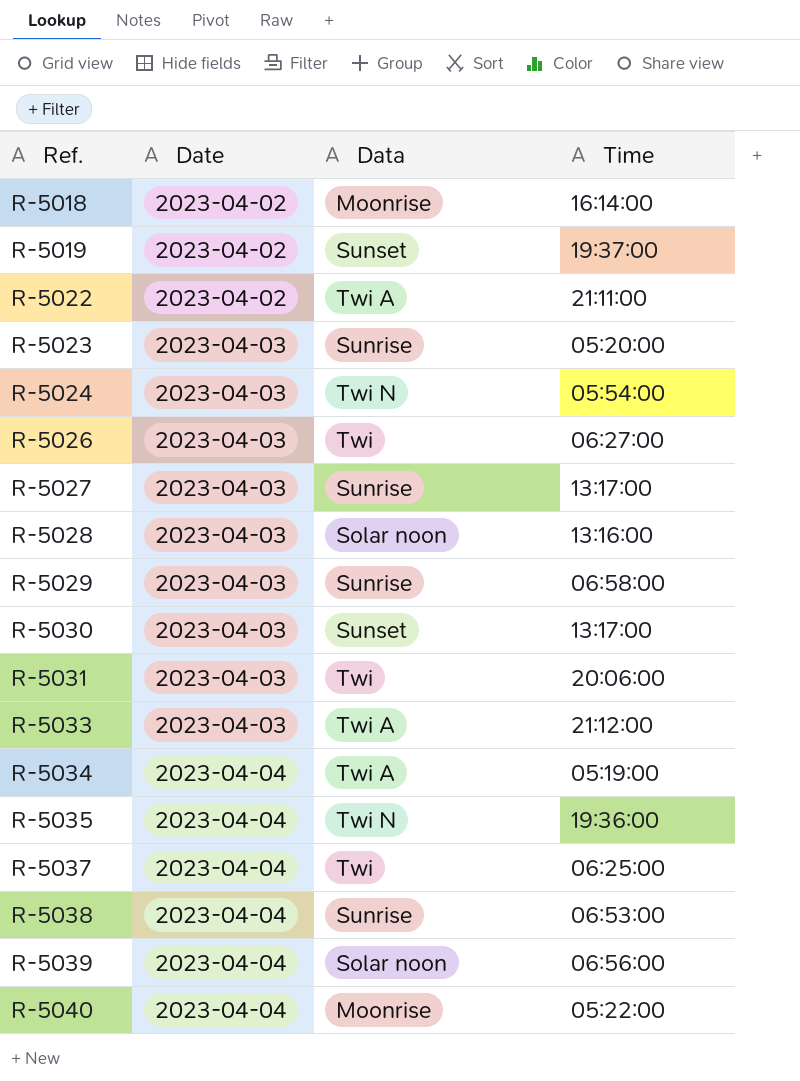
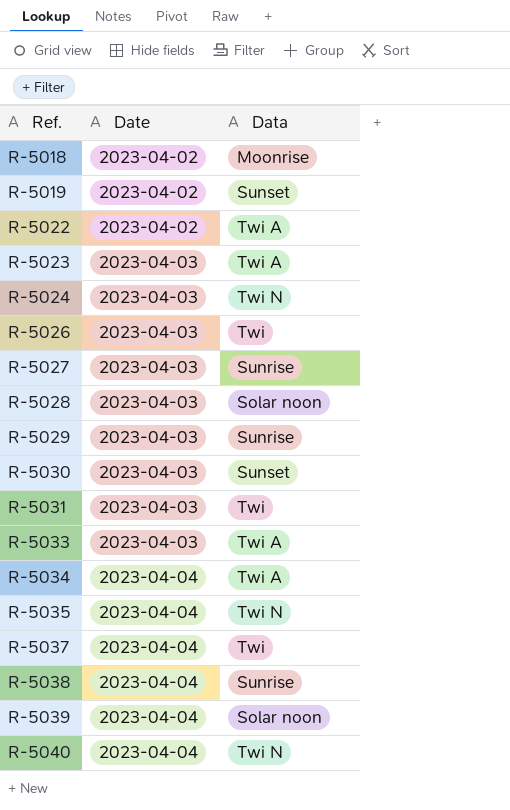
column Time | position: 4 -> none
R-5023 | Data: Sunrise -> Twi A
R-5040 | Data: Moonrise -> Twi N

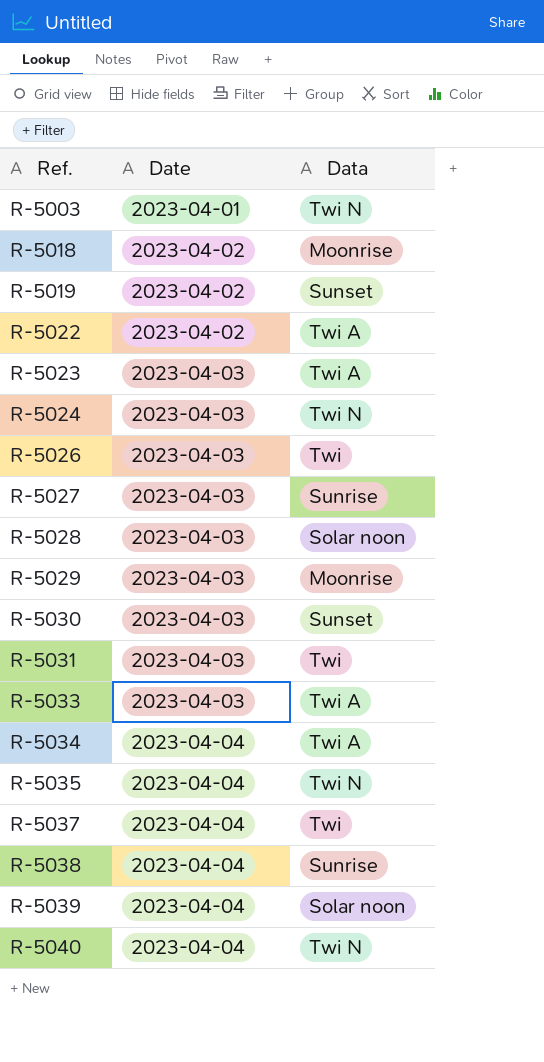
row R-5003: none -> 2023-04-01 | Twi N
R-5029 | Data: Sunrise -> Moonrise

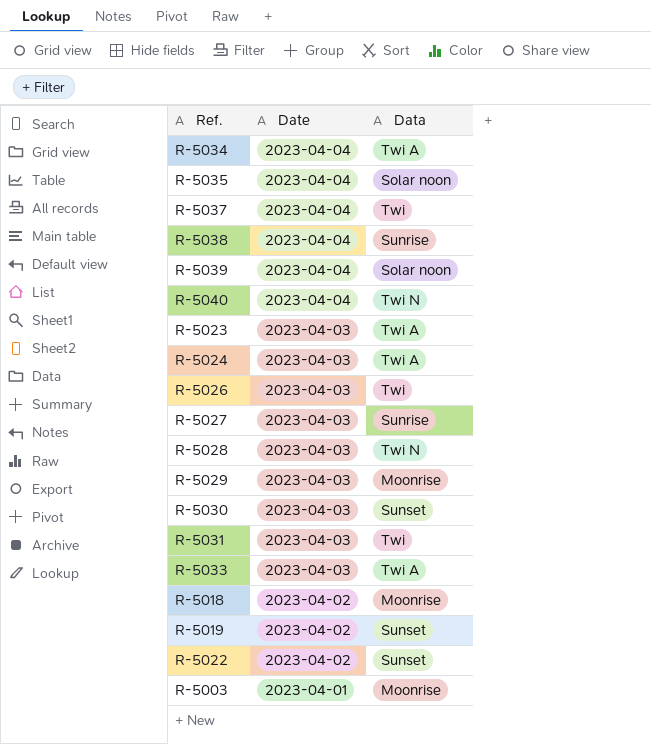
row order: Ref. ascending -> Date descending
R-5035 | Data: Twi N -> Solar noon
R-5024 | Data: Twi N -> Twi A
R-5028 | Data: Solar noon -> Twi N
R-5022 | Data: Twi A -> Sunset
R-5003 | Data: Twi N -> Moonrise

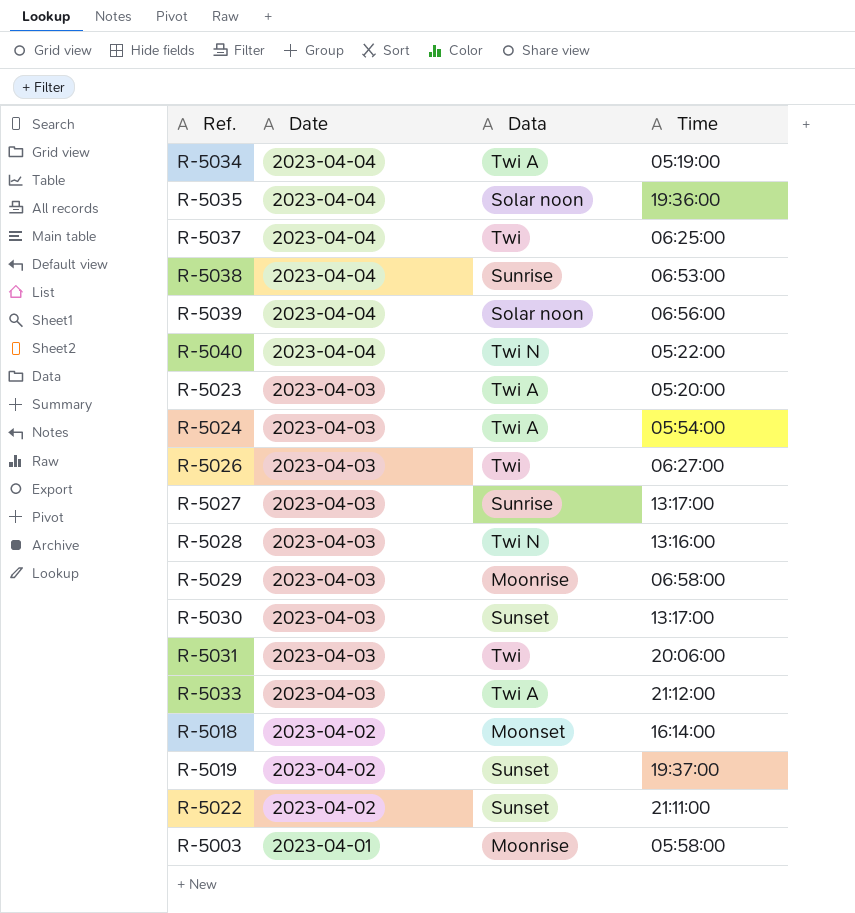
column Time | position: none -> 4
R-5018 | Data: Moonrise -> Moonset

